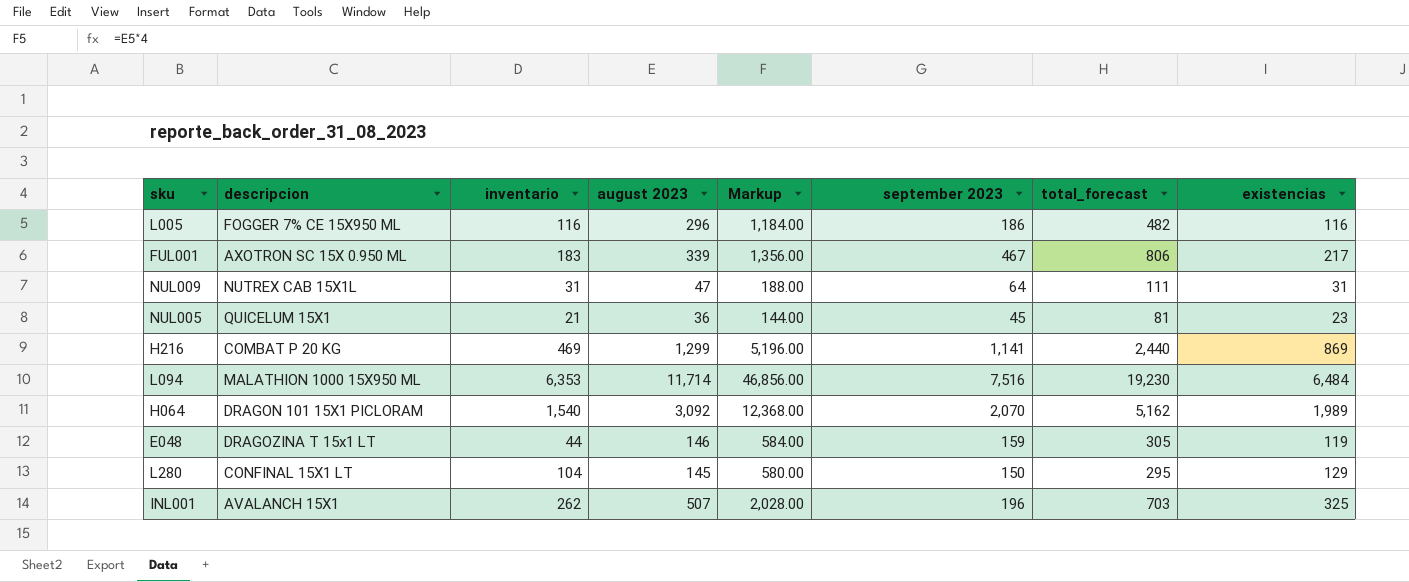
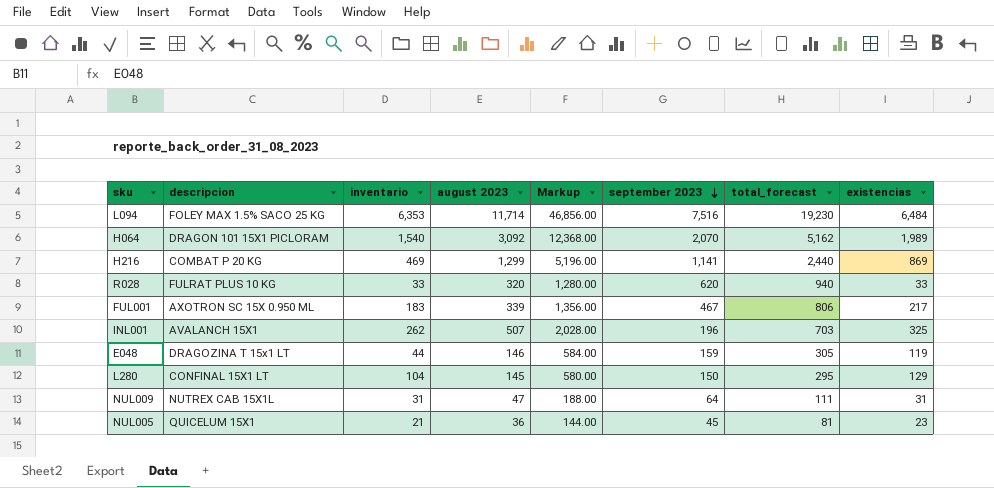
row order: none -> september 2023 descending
row L005: FOGGER 7% CE 15X950 ML | 116 | 296 | 1,184.00 | 186 | 482 | 116 -> none
L094 | descripcion: MALATHION 1000 15X950 ML -> FOLEY MAX 1.5% SACO 25 KG
row R028: none -> FULRAT PLUS 10 KG | 33 | 320 | 1,280.00 | 620 | 940 | 33

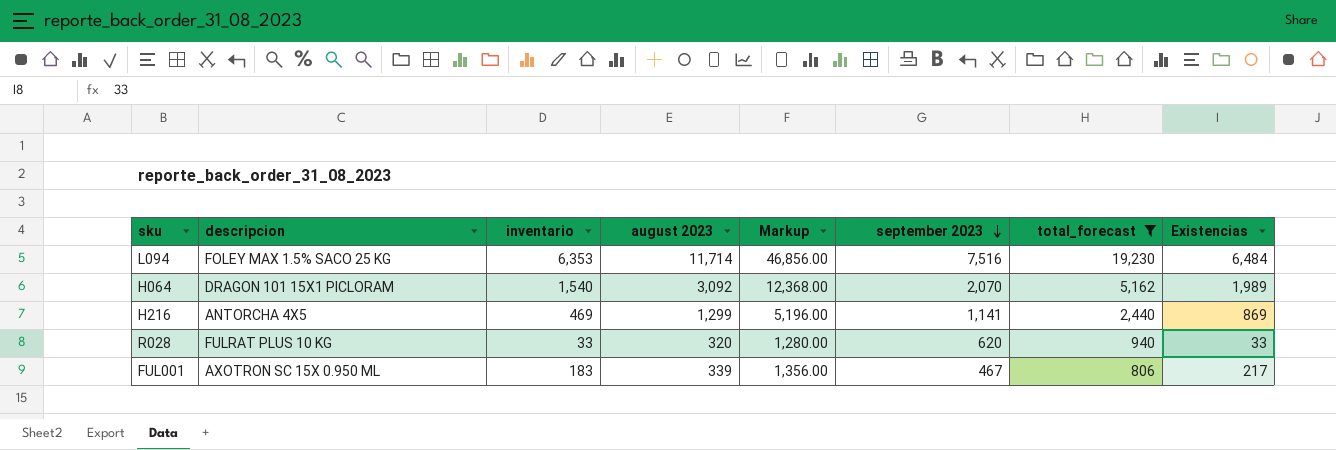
filter: none -> total_forecast >= 806
column name: existencias -> Existencias
H216 | descripcion: COMBAT P 20 KG -> ANTORCHA 4X5

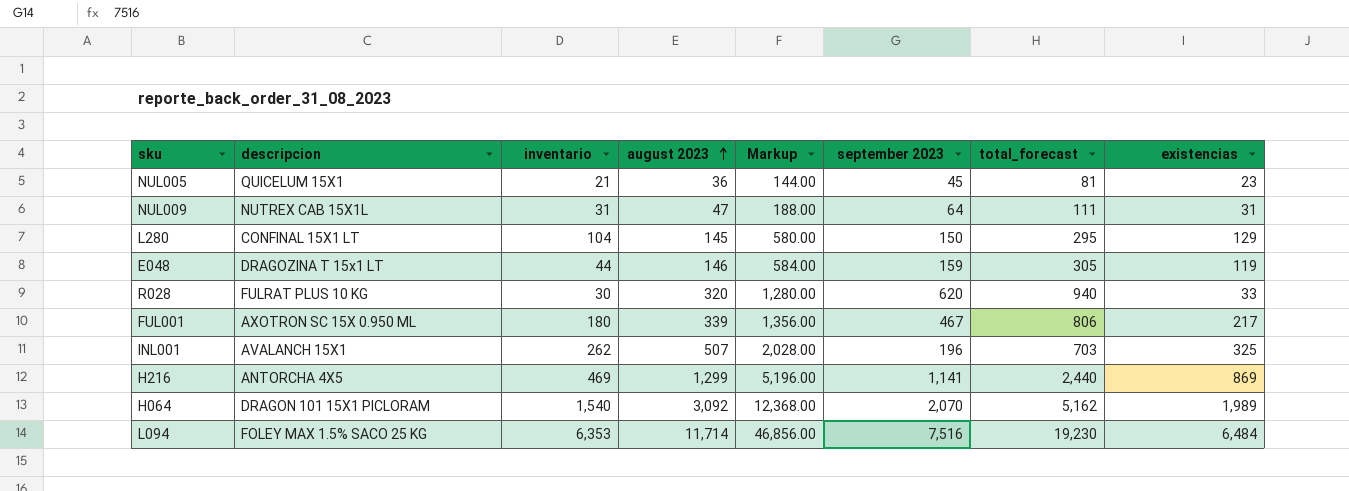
filter: total_forecast >= 806 -> none
row order: september 2023 descending -> august 2023 ascending
column name: Existencias -> existencias
R028 | inventario: 33 -> 30
FUL001 | inventario: 183 -> 180

